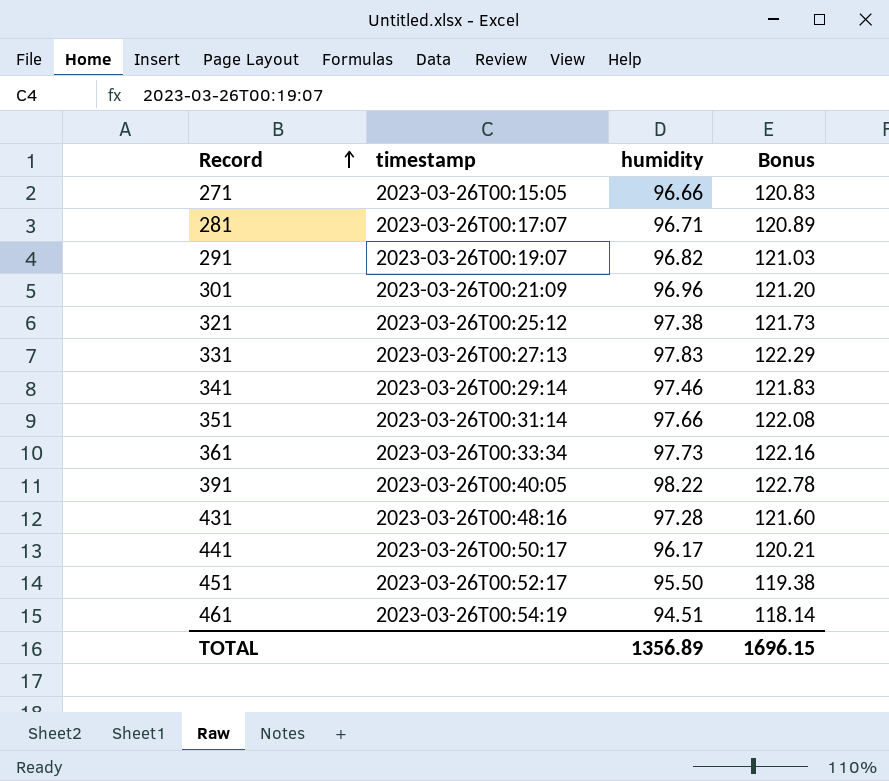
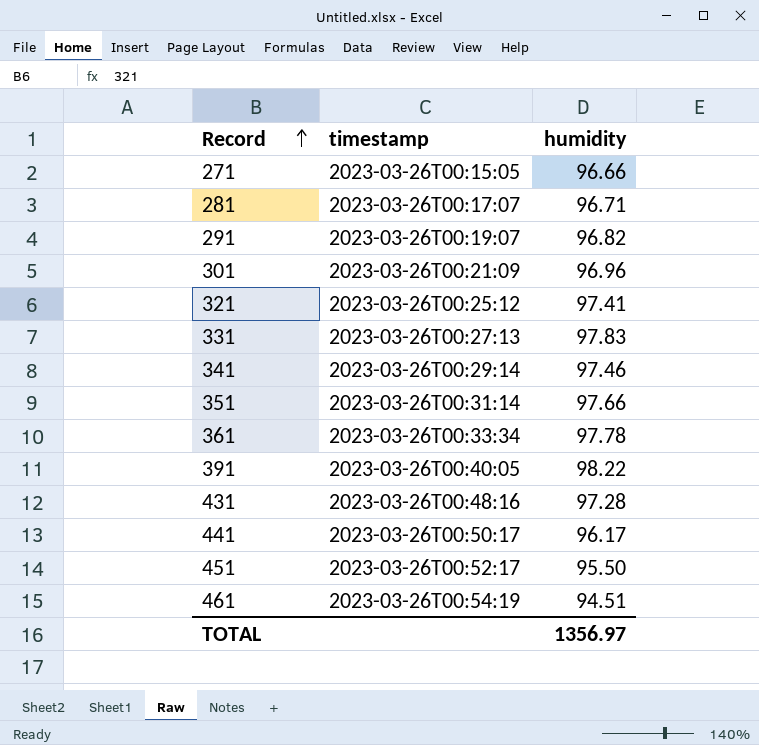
column Bonus | formula: [humidity] * 1.25 -> none
321 | humidity: 97.38 -> 97.41
361 | humidity: 97.73 -> 97.78
TOTAL | humidity: 1356.89 -> 1356.97

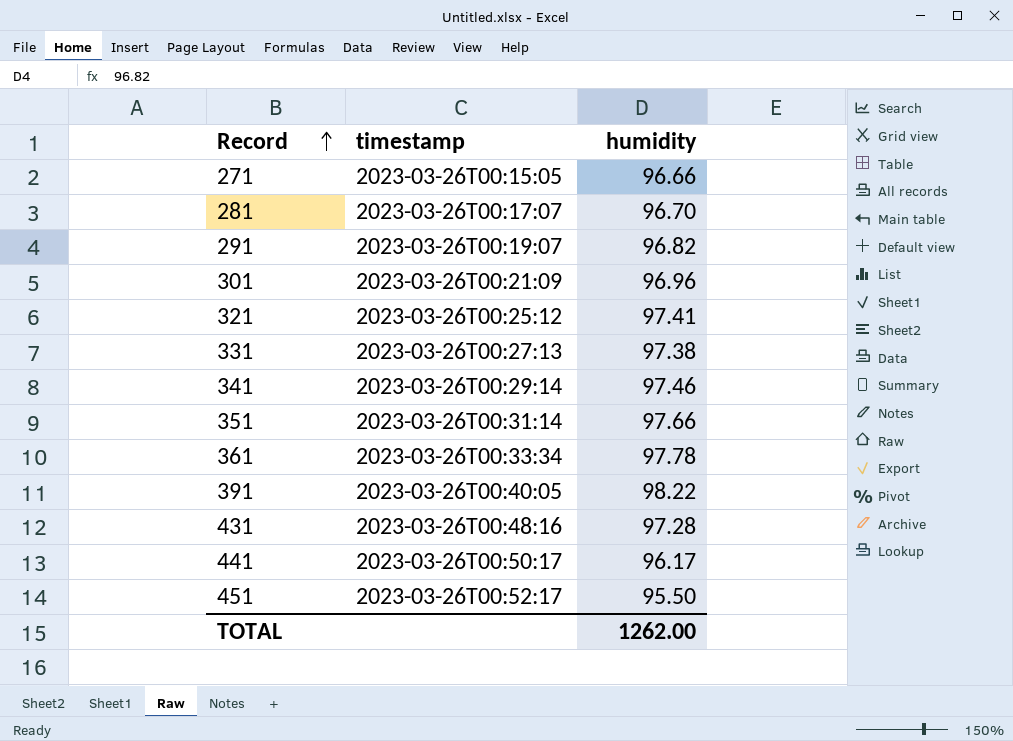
row 461: 2023-03-26T00:54:19 | 94.51 -> none
281 | humidity: 96.71 -> 96.70
331 | humidity: 97.83 -> 97.38
TOTAL | humidity: 1356.97 -> 1262.00

